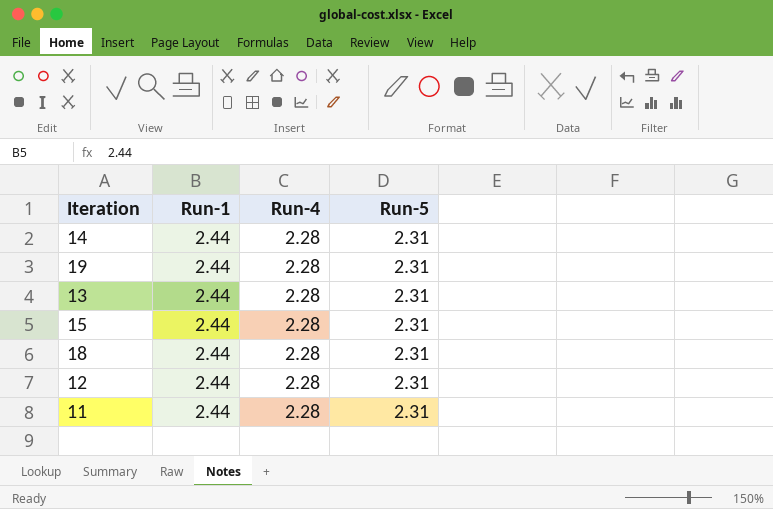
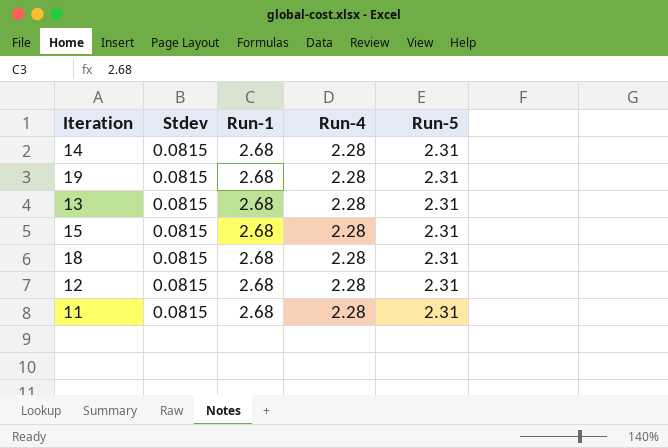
column Stdev | position: none -> 2
14 | Run-1: 2.44 -> 2.68
19 | Run-1: 2.44 -> 2.68
13 | Run-1: 2.44 -> 2.68
15 | Run-1: 2.44 -> 2.68
18 | Run-1: 2.44 -> 2.68
12 | Run-1: 2.44 -> 2.68
11 | Run-1: 2.44 -> 2.68

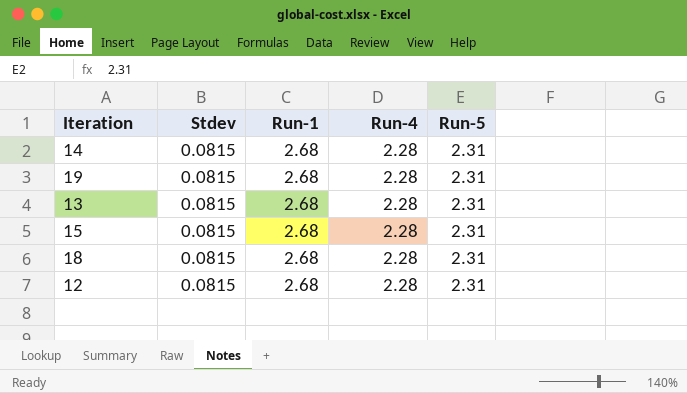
row 11: 0.0815 | 2.68 | 2.28 | 2.31 -> none

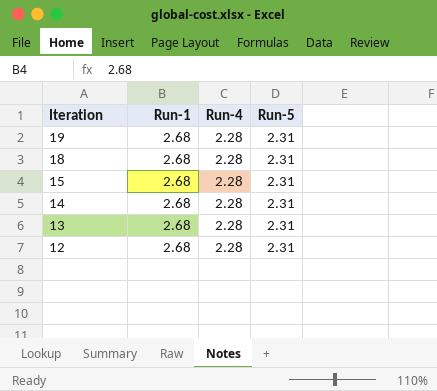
row order: none -> Iteration descending
column Stdev | position: 2 -> none

